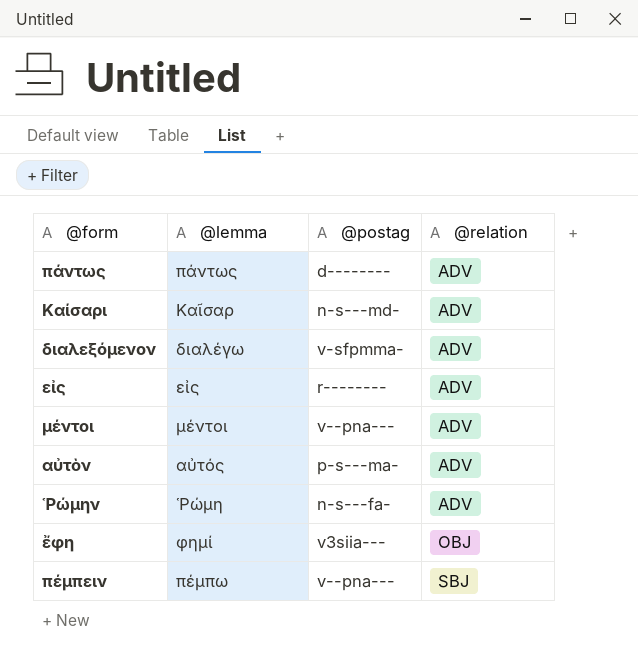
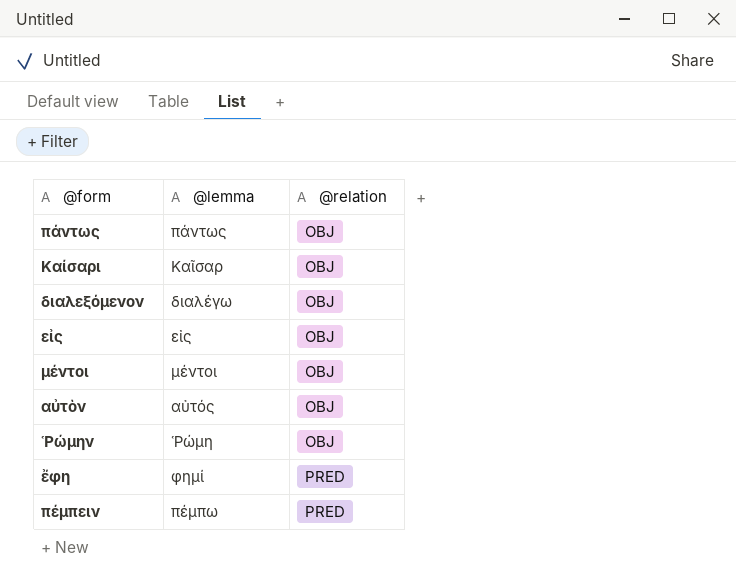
column @postag | position: 3 -> none
πάντως | @relation: ADV -> OBJ
Καίσαρι | @relation: ADV -> OBJ
διαλεξόμενον | @relation: ADV -> OBJ
εἰς | @relation: ADV -> OBJ
μέντοι | @relation: ADV -> OBJ
αὐτὸν | @relation: ADV -> OBJ
Ῥώμην | @relation: ADV -> OBJ
ἔφη | @relation: OBJ -> PRED
πέμπειν | @relation: SBJ -> PRED

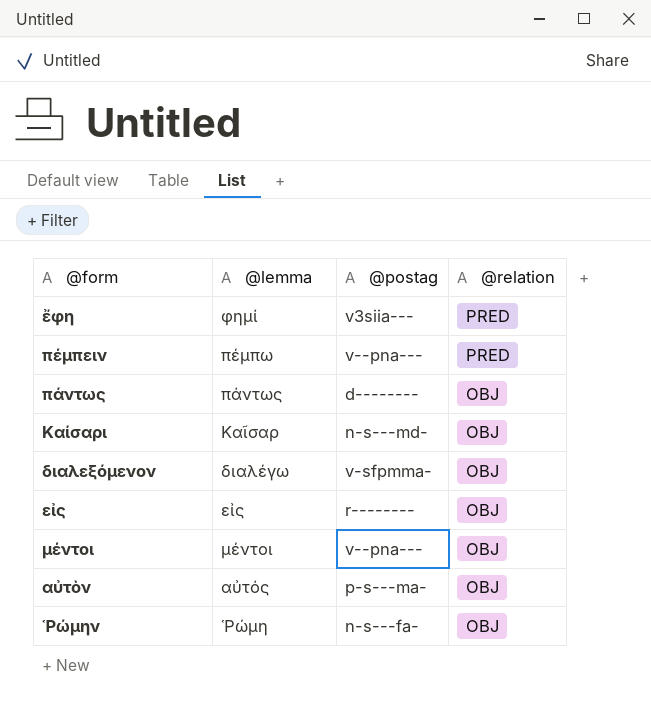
row order: @relation ascending -> @relation descending
column @postag | position: none -> 3

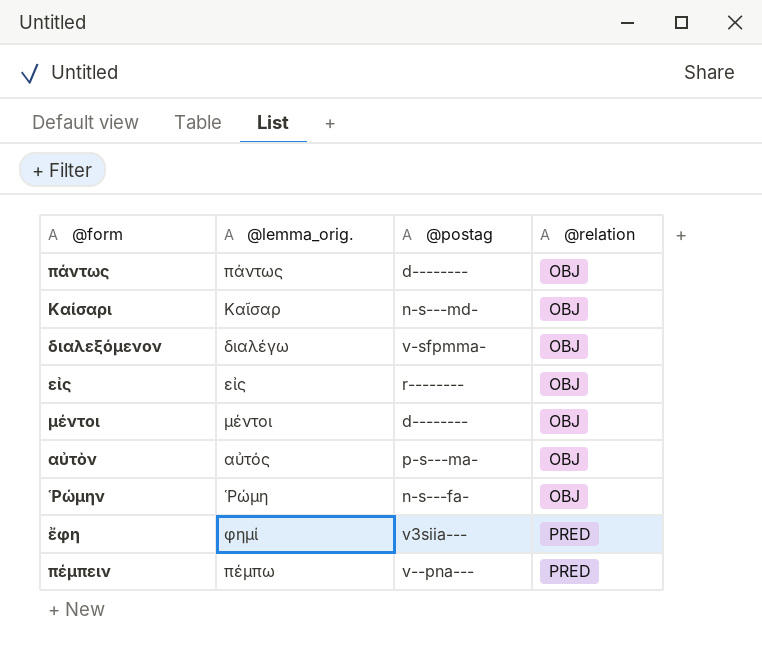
row order: @relation descending -> @relation ascending
column name: @lemma -> @lemma_orig.
μέντοι | @postag: v--pna--- -> d--------

